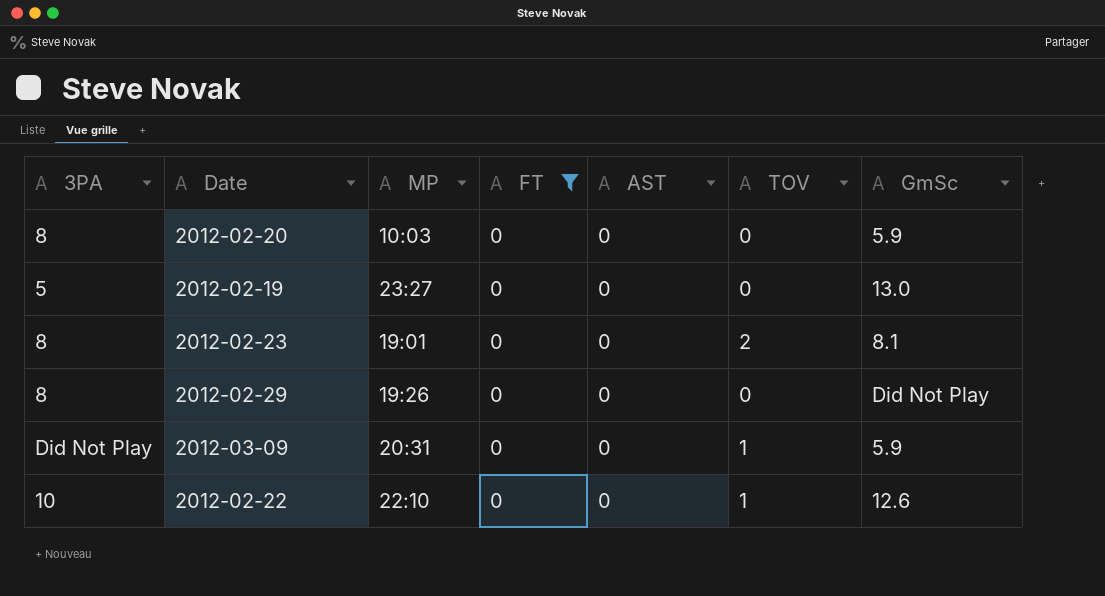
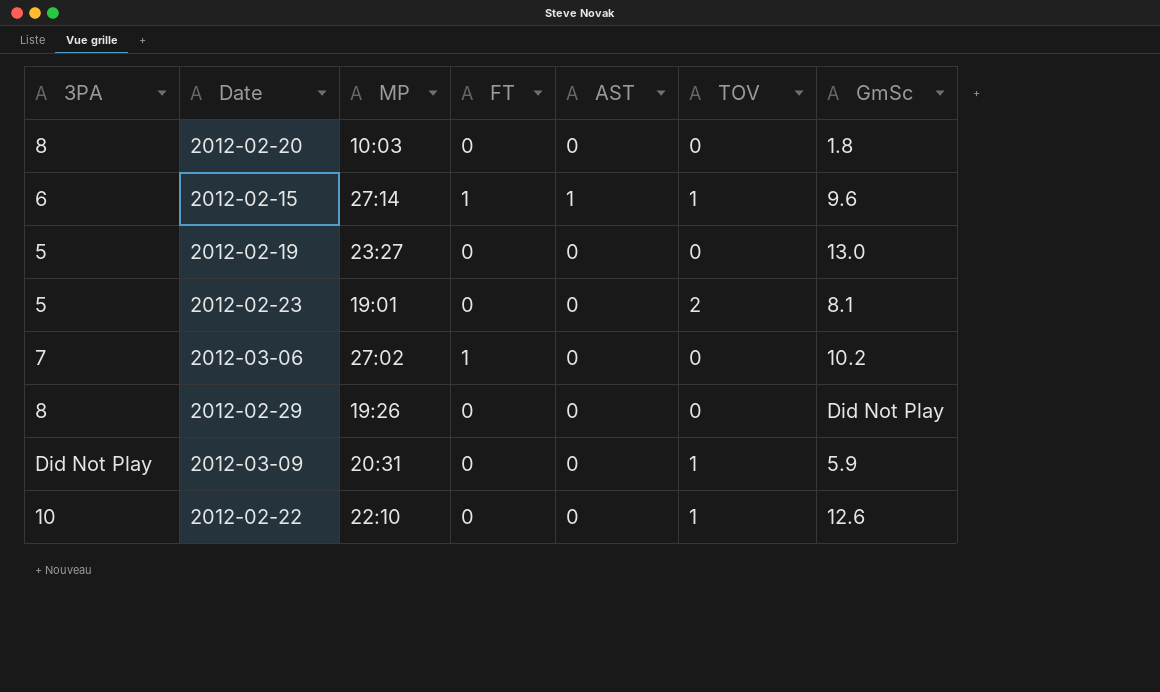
filter: FT = 0 -> none
2012-02-20 | GmSc: 5.9 -> 1.8
2012-02-23 | 3PA: 8 -> 5

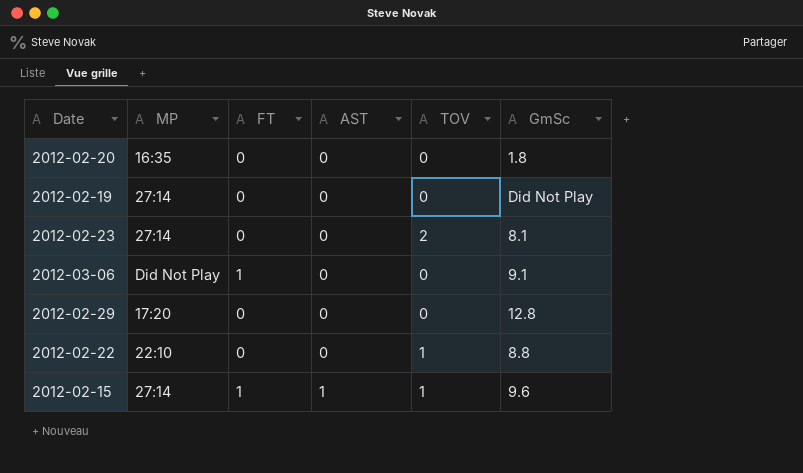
row order: none -> AST ascending
column 3PA | position: 1 -> none
row 2012-03-09: Did Not Play | 20:31 | 0 | 0 | 1 | 5.9 -> none
2012-02-20 | MP: 10:03 -> 16:35
2012-02-19 | MP: 23:27 -> 27:14
2012-02-19 | GmSc: 13.0 -> Did Not Play
2012-02-23 | MP: 19:01 -> 27:14
2012-03-06 | MP: 27:02 -> Did Not Play
2012-03-06 | GmSc: 10.2 -> 9.1
2012-02-29 | MP: 19:26 -> 17:20
2012-02-29 | GmSc: Did Not Play -> 12.8
2012-02-22 | GmSc: 12.6 -> 8.8

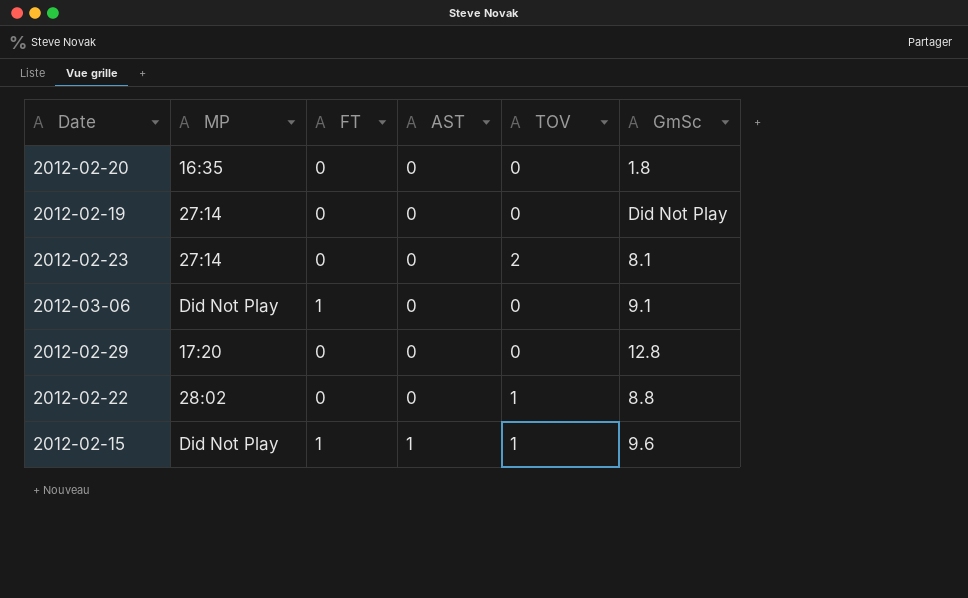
2012-02-22 | MP: 22:10 -> 28:02
2012-02-15 | MP: 27:14 -> Did Not Play

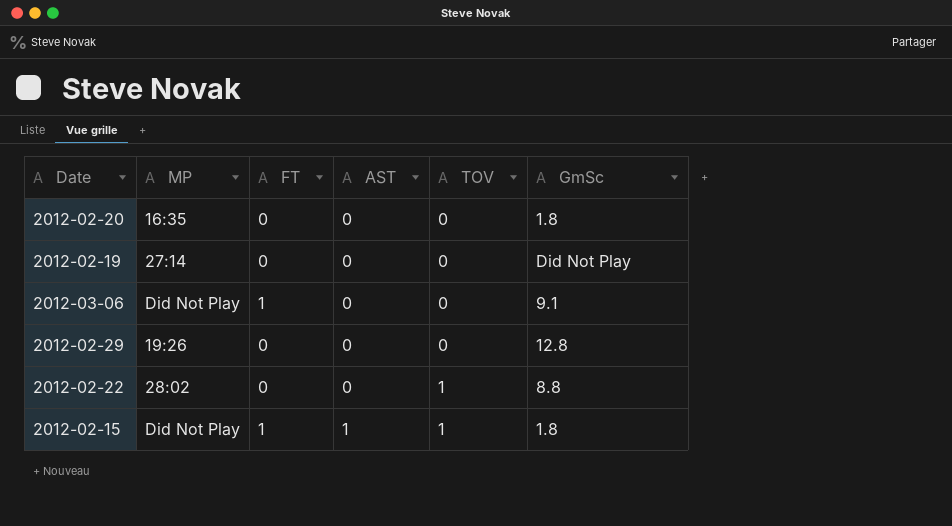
row 2012-02-23: 27:14 | 0 | 0 | 2 | 8.1 -> none
2012-02-29 | MP: 17:20 -> 19:26
2012-02-15 | GmSc: 9.6 -> 1.8

